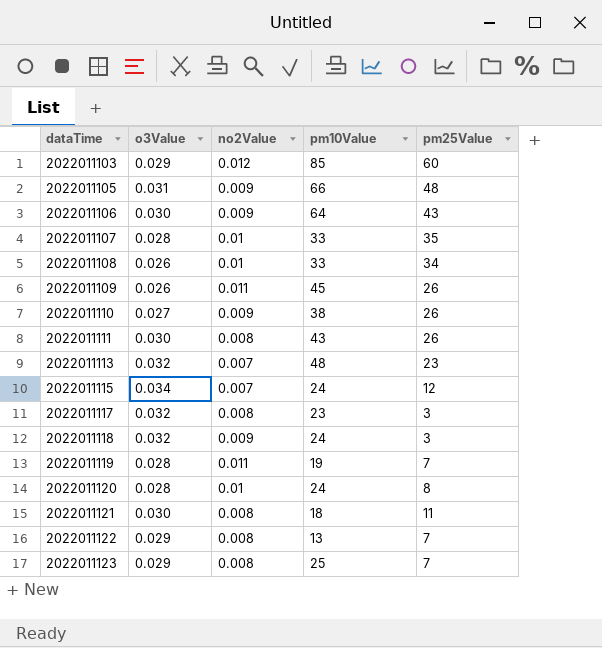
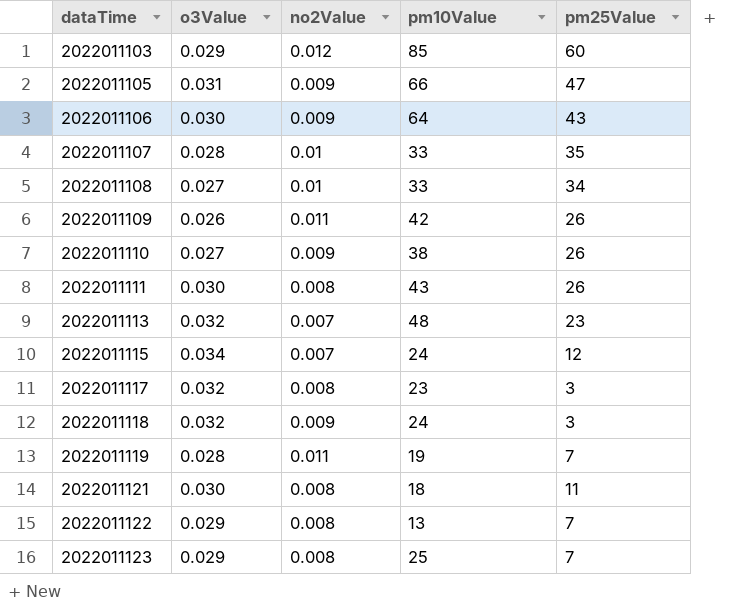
row 2022011120: 0.028 | 0.01 | 24 | 8 -> none
2022011105 | pm25Value: 48 -> 47
2022011108 | o3Value: 0.026 -> 0.027
2022011109 | pm10Value: 45 -> 42

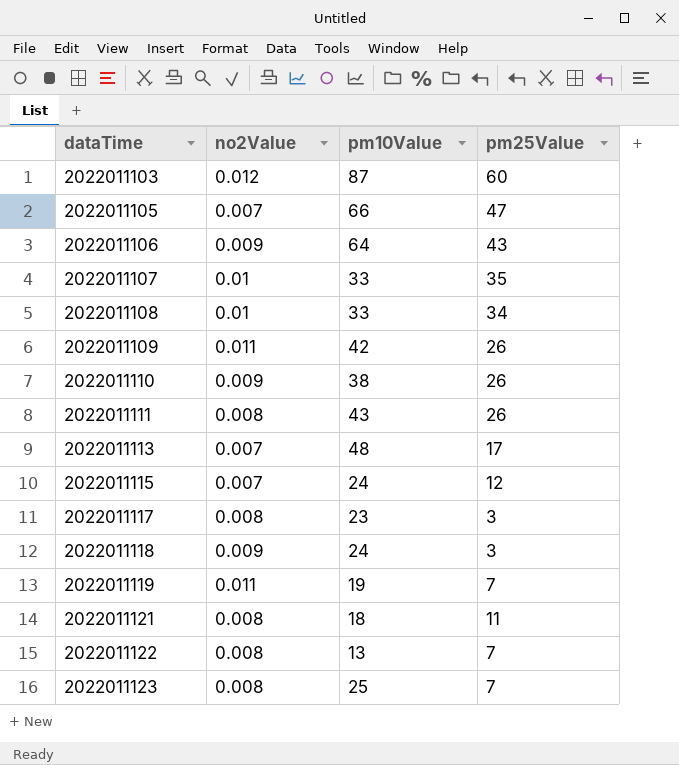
column o3Value | position: 2 -> none
2022011103 | pm10Value: 85 -> 87
2022011105 | no2Value: 0.009 -> 0.007
2022011113 | pm25Value: 23 -> 17

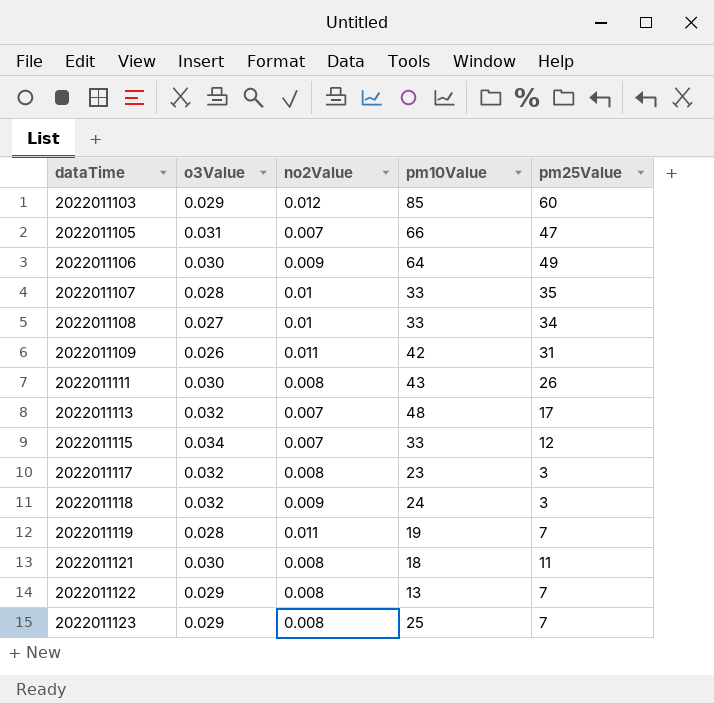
column o3Value | position: none -> 2
row 2022011110: 0.009 | 38 | 26 -> none
2022011103 | pm10Value: 87 -> 85
2022011106 | pm25Value: 43 -> 49
2022011109 | pm25Value: 26 -> 31
2022011115 | pm10Value: 24 -> 33

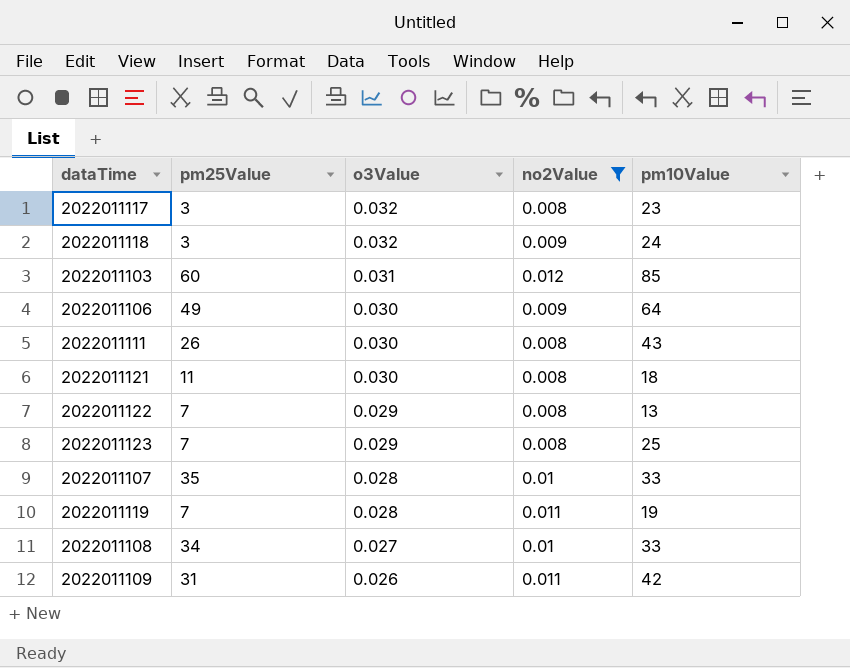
filter: none -> no2Value != 0.007
row order: dataTime ascending -> o3Value descending
column pm25Value | position: 5 -> 2
2022011103 | o3Value: 0.029 -> 0.031

